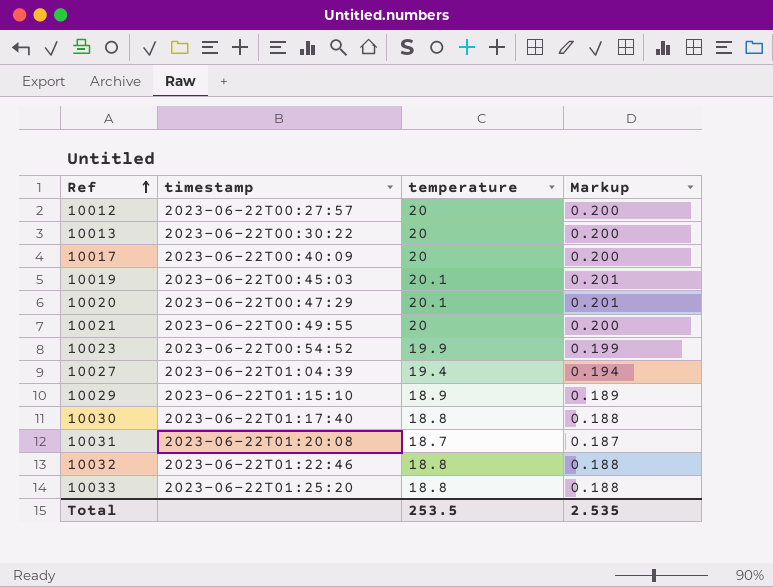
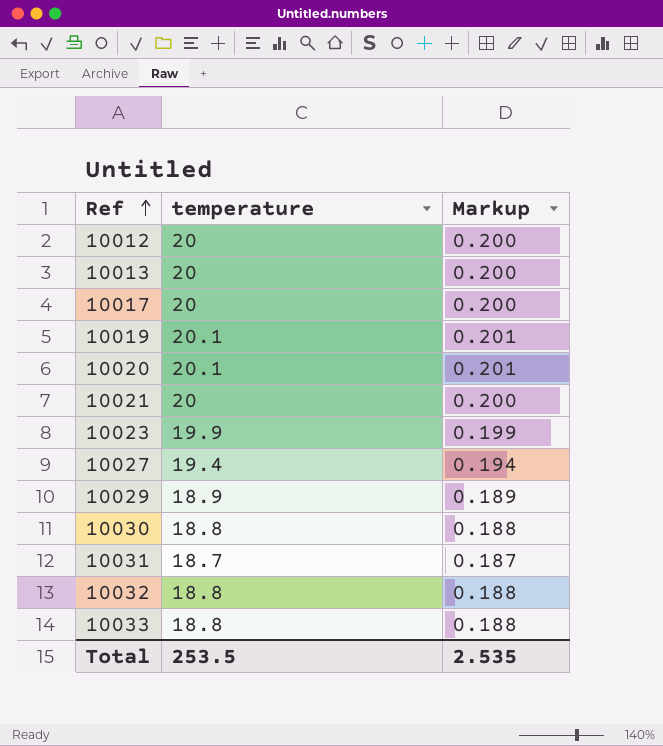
column timestamp | position: 2 -> none

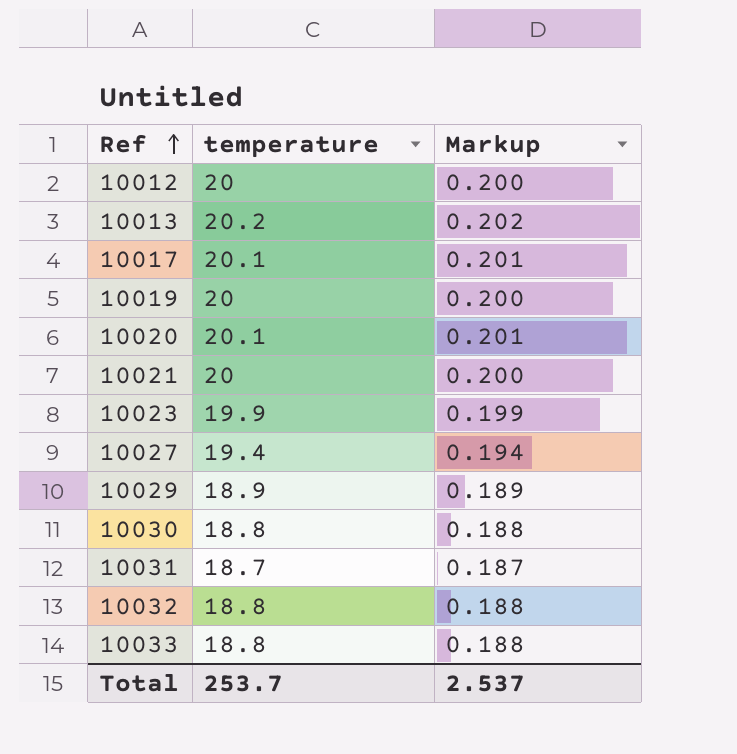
10013 | temperature: 20 -> 20.2
10013 | Markup: 0.200 -> 0.202
10017 | temperature: 20 -> 20.1
10017 | Markup: 0.200 -> 0.201
10019 | temperature: 20.1 -> 20
10019 | Markup: 0.201 -> 0.200
Total | temperature: 253.5 -> 253.7
Total | Markup: 2.535 -> 2.537

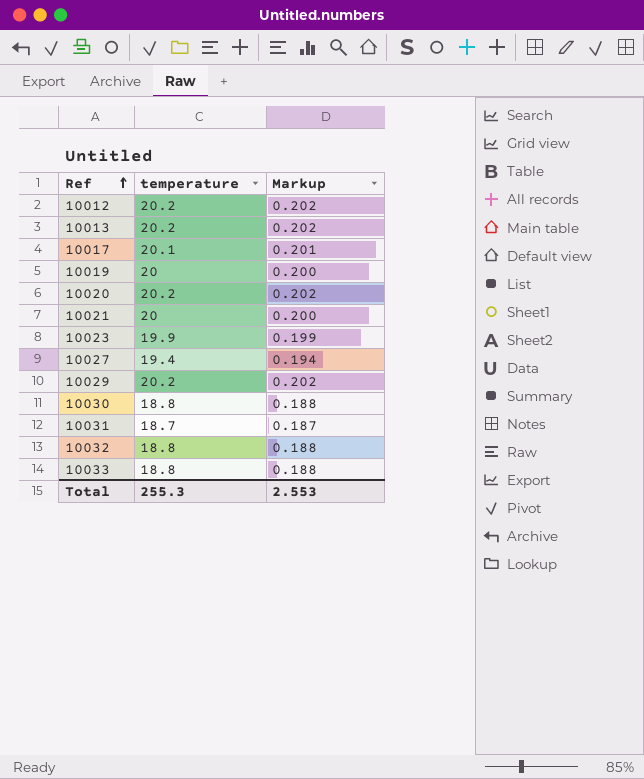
10012 | temperature: 20 -> 20.2
10012 | Markup: 0.200 -> 0.202
10020 | temperature: 20.1 -> 20.2
10020 | Markup: 0.201 -> 0.202
10029 | temperature: 18.9 -> 20.2
10029 | Markup: 0.189 -> 0.202
Total | temperature: 253.7 -> 255.3
Total | Markup: 2.537 -> 2.553

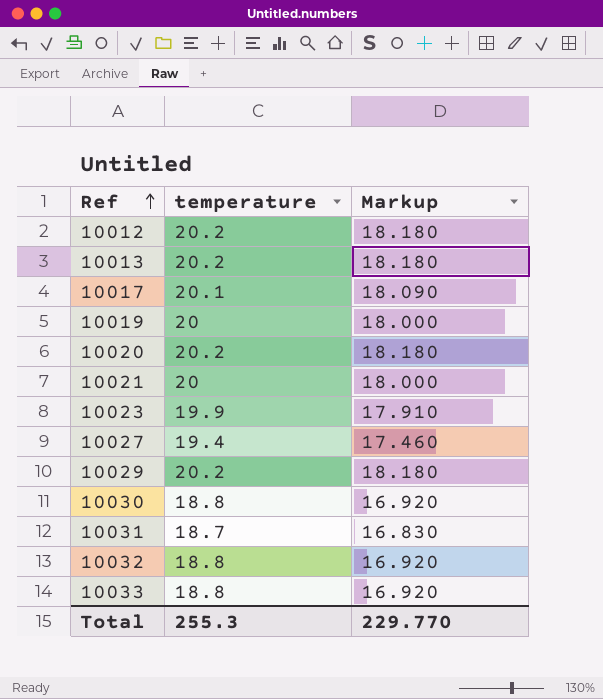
column Markup | formula: [temperature] * 0.01 -> [temperature] * 0.9
Total | Markup: 2.553 -> 229.770

